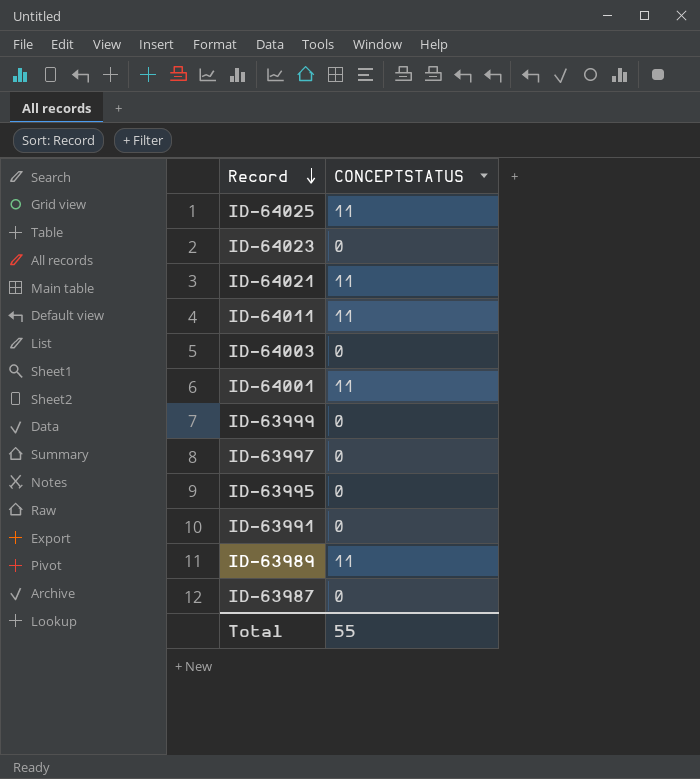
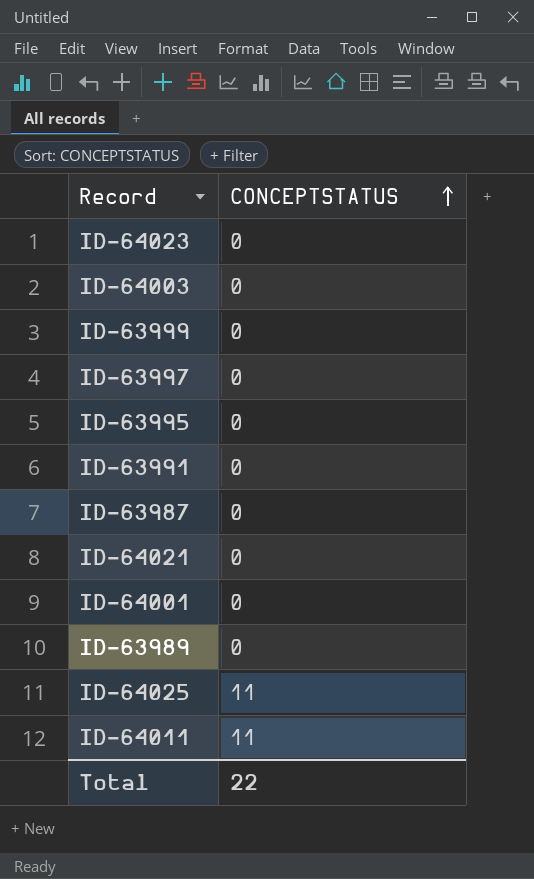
row order: Record descending -> CONCEPTSTATUS ascending
ID-64021 | CONCEPTSTATUS: 11 -> 0
ID-64001 | CONCEPTSTATUS: 11 -> 0
ID-63989 | CONCEPTSTATUS: 11 -> 0
Total | CONCEPTSTATUS: 55 -> 22

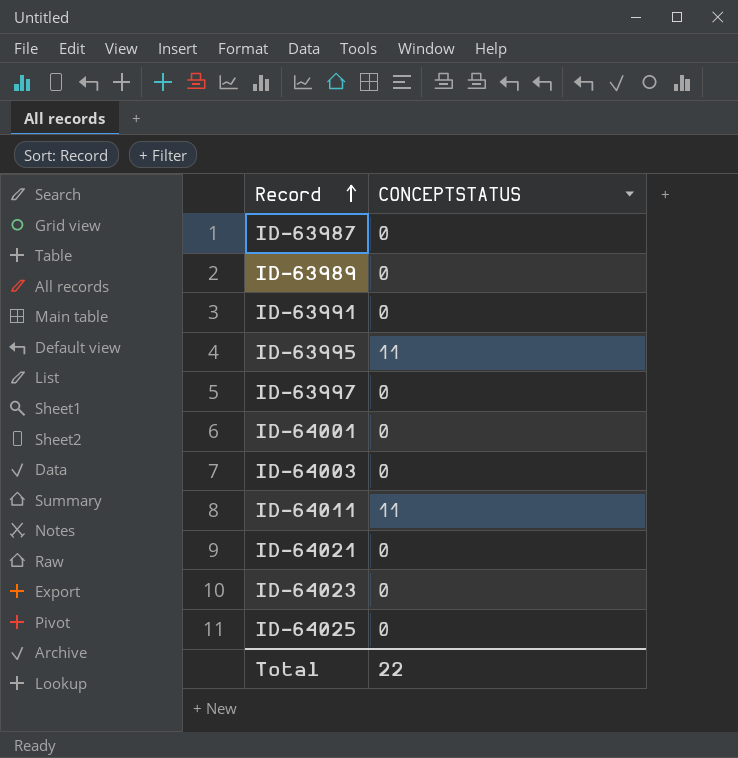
row order: CONCEPTSTATUS ascending -> Record ascending
row ID-63999: 0 -> none
ID-63995 | CONCEPTSTATUS: 0 -> 11
ID-64025 | CONCEPTSTATUS: 11 -> 0

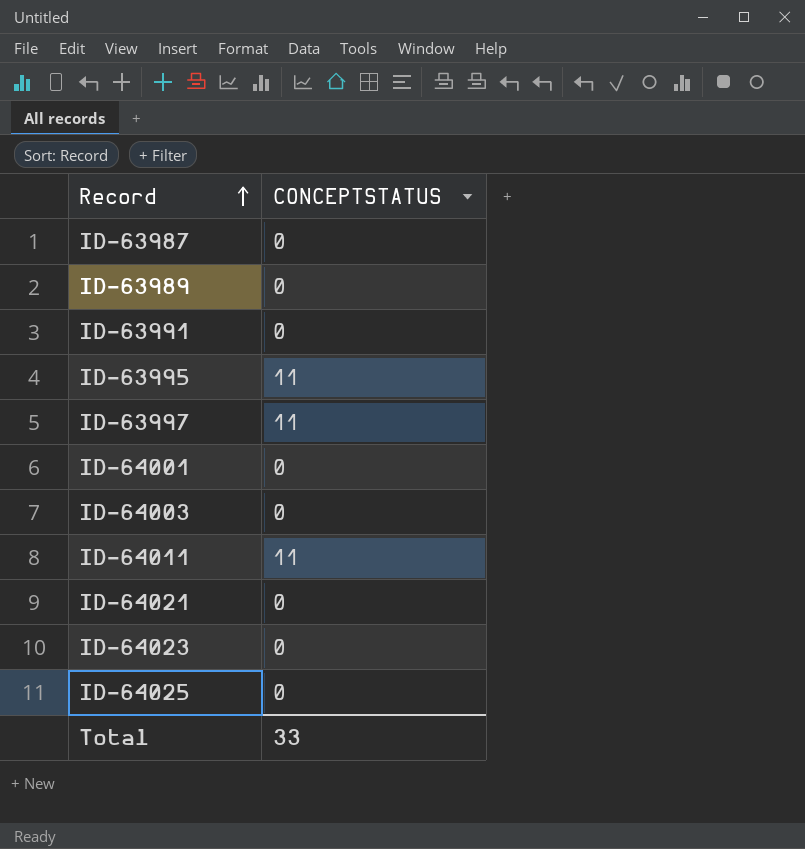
ID-63997 | CONCEPTSTATUS: 0 -> 11
Total | CONCEPTSTATUS: 22 -> 33

